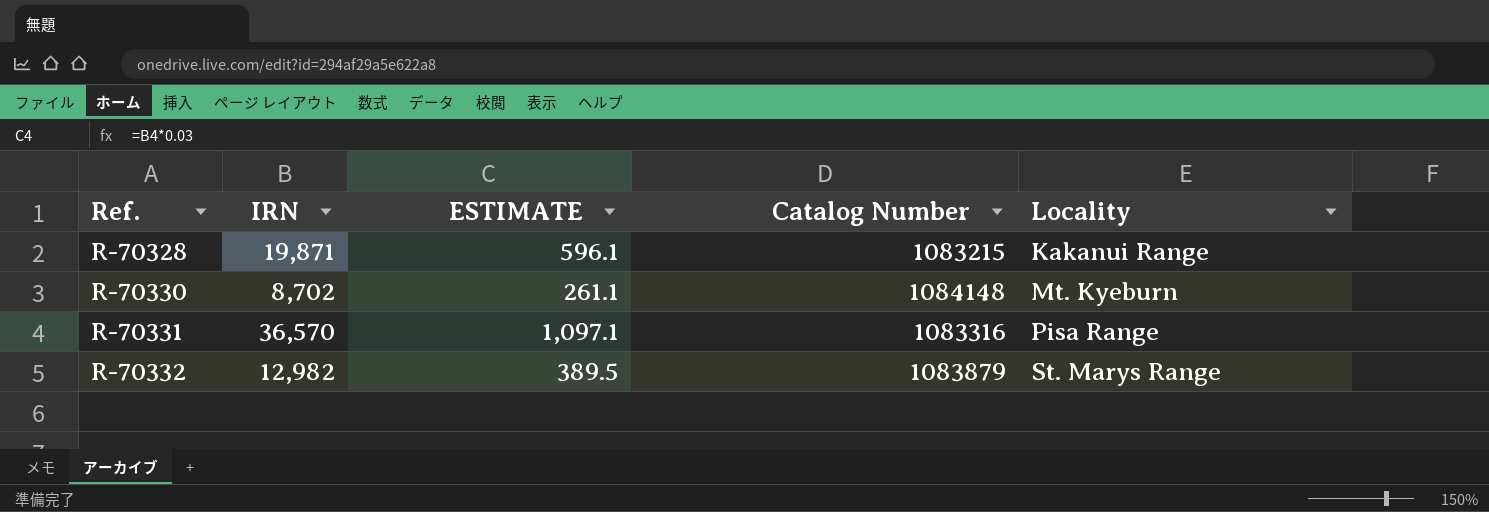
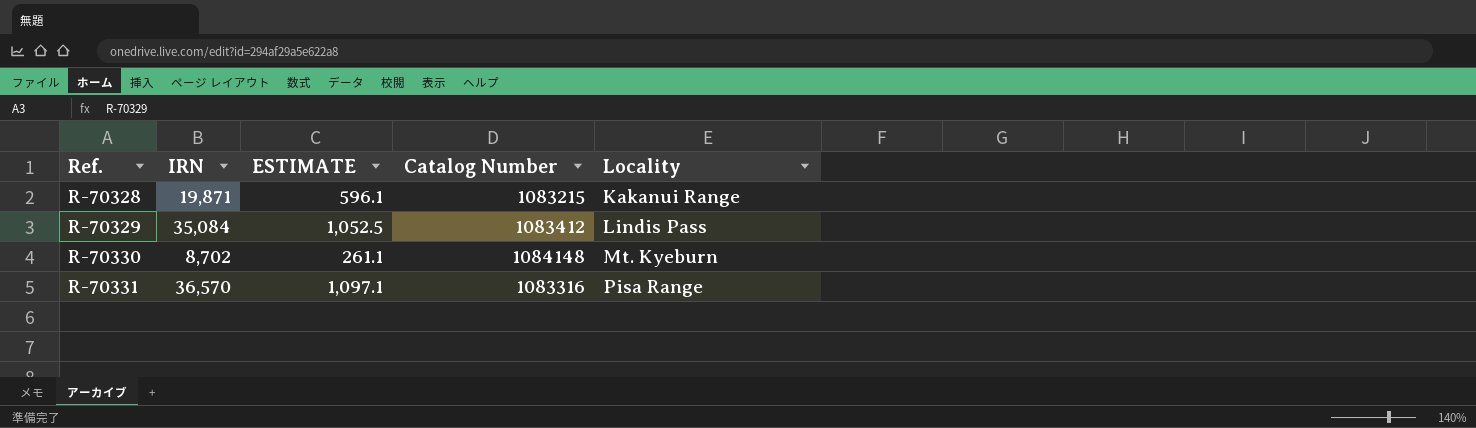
row R-70332: 12,982 | 389.5 | 1083879 | St. Marys Range -> none
row R-70329: none -> 35,084 | 1,052.5 | 1083412 | Lindis Pass

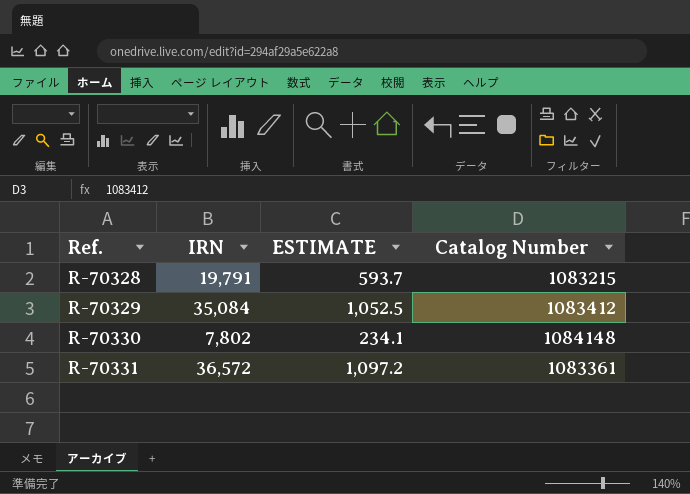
column Locality | position: 5 -> none
R-70328 | IRN: 19,871 -> 19,791
R-70328 | ESTIMATE: 596.1 -> 593.7
R-70330 | IRN: 8,702 -> 7,802
R-70330 | ESTIMATE: 261.1 -> 234.1
R-70331 | IRN: 36,570 -> 36,572
R-70331 | ESTIMATE: 1,097.1 -> 1,097.2
R-70331 | Catalog Number: 1083316 -> 1083361

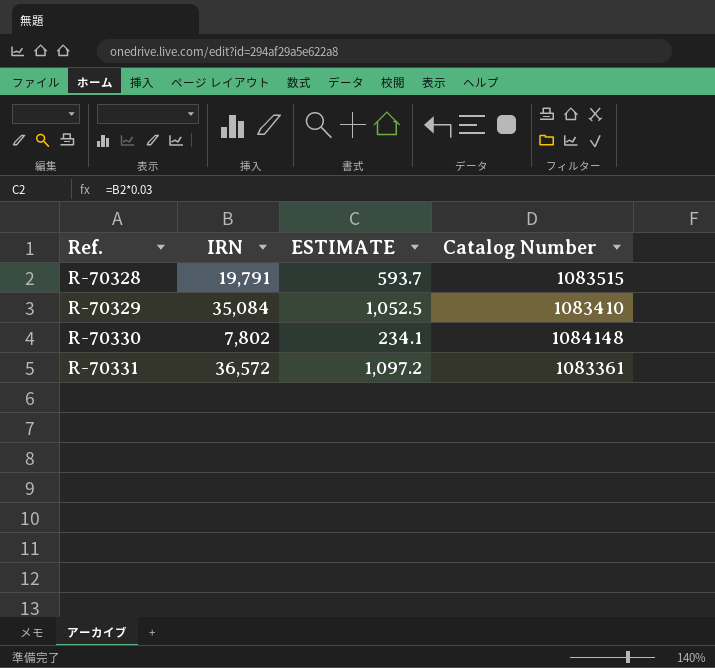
R-70328 | Catalog Number: 1083215 -> 1083515
R-70329 | Catalog Number: 1083412 -> 1083410

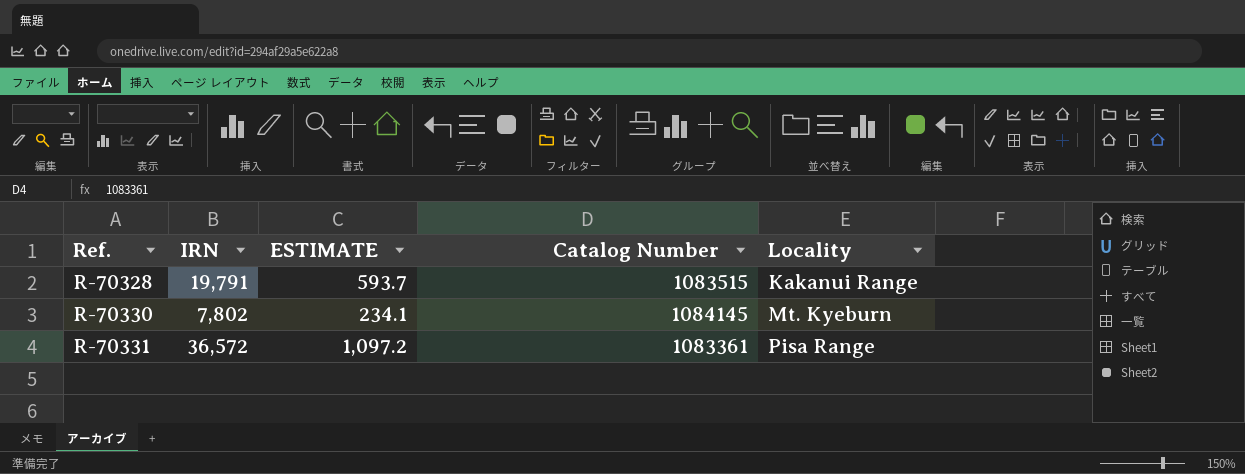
column Locality | position: none -> 5
row R-70329: 35,084 | 1,052.5 | 1083410 -> none
R-70330 | Catalog Number: 1084148 -> 1084145

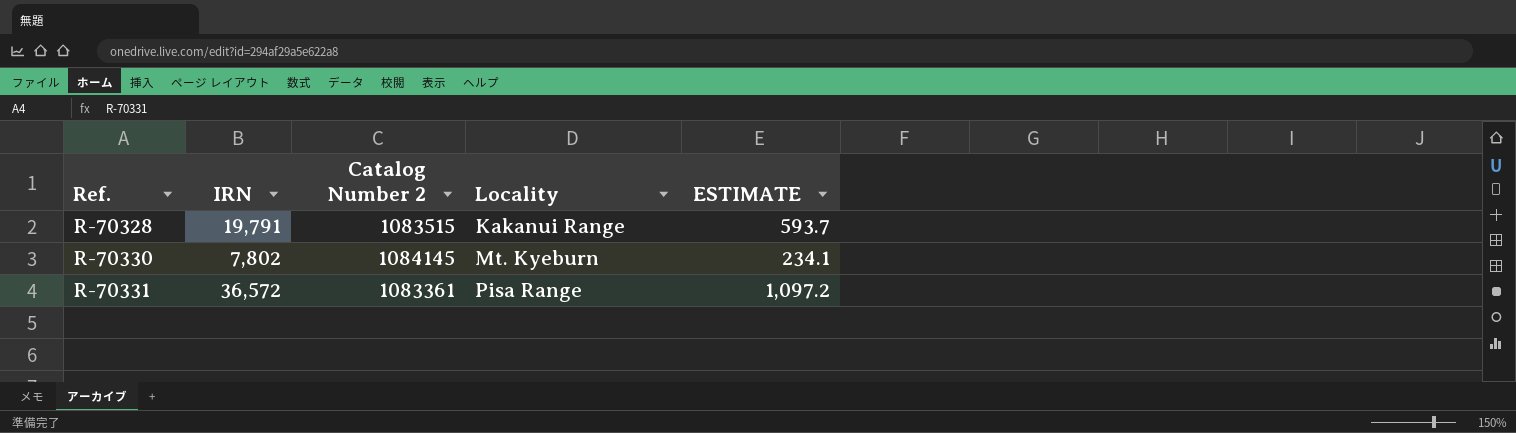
column name: Catalog Number -> Catalog Number 2
column ESTIMATE | position: 3 -> 5

